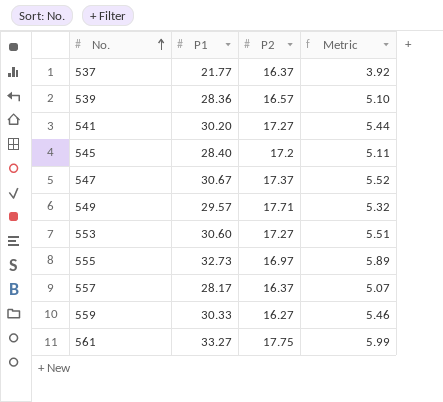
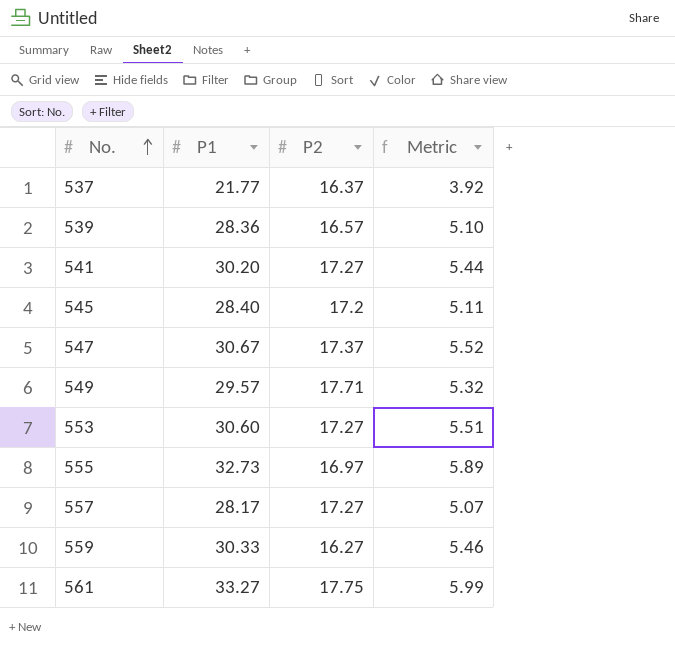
557 | P2: 16.37 -> 17.27

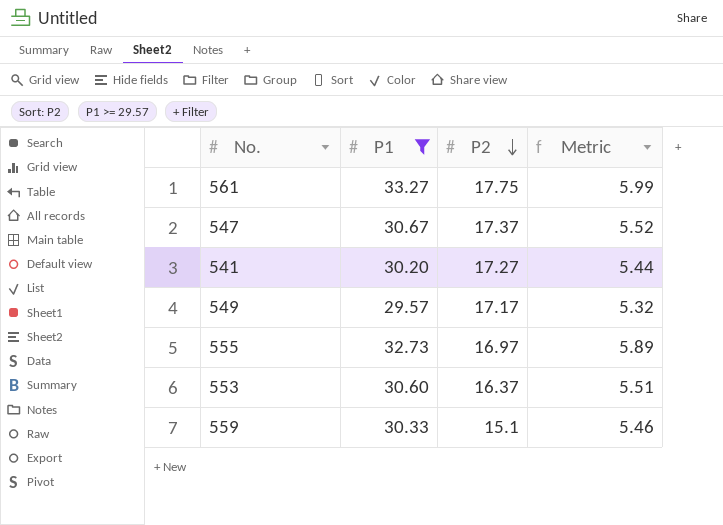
filter: none -> P1 >= 29.57
row order: No. ascending -> P2 descending
549 | P2: 17.71 -> 17.17
553 | P2: 17.27 -> 16.37
559 | P2: 16.27 -> 15.1

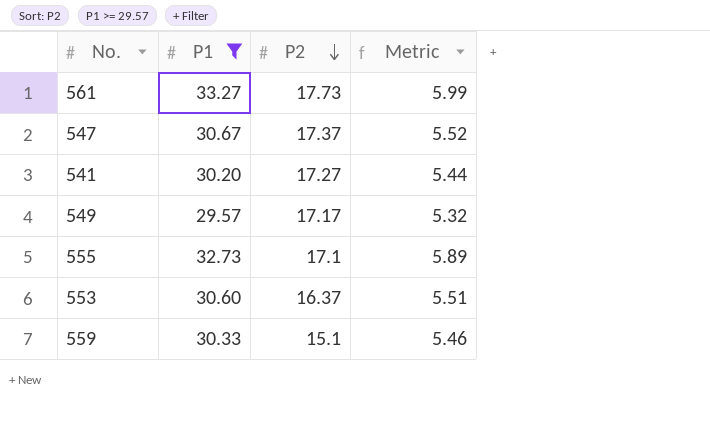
561 | P2: 17.75 -> 17.73
555 | P2: 16.97 -> 17.1

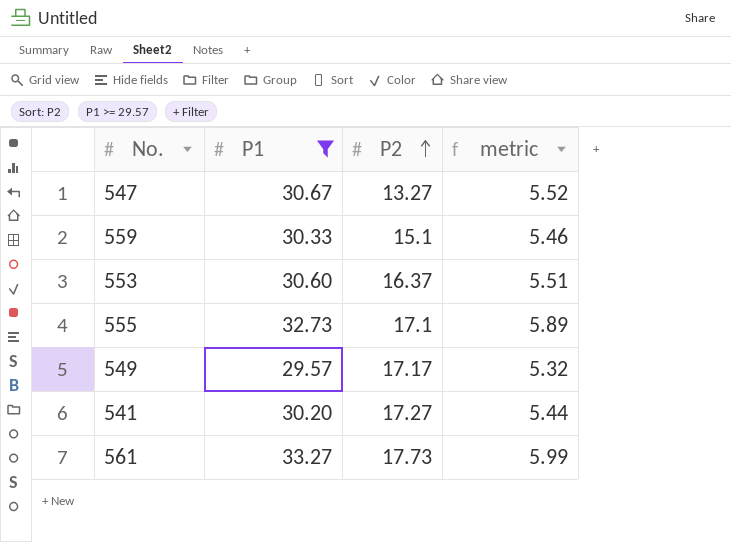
row order: P2 descending -> P2 ascending
column name: Metric -> metric
547 | P2: 17.37 -> 13.27

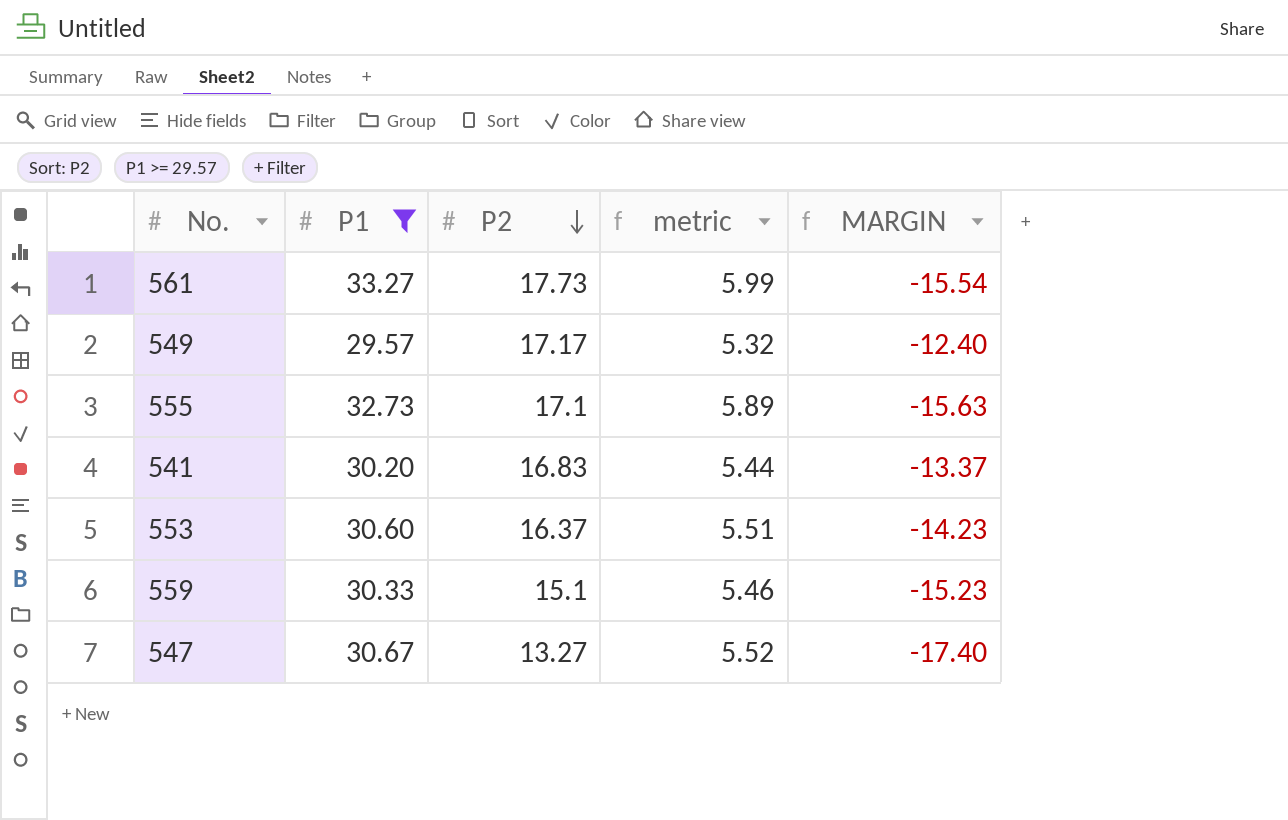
row order: P2 ascending -> P2 descending
column MARGIN | formula: none -> [P2] - [P1]
541 | P2: 17.27 -> 16.83

